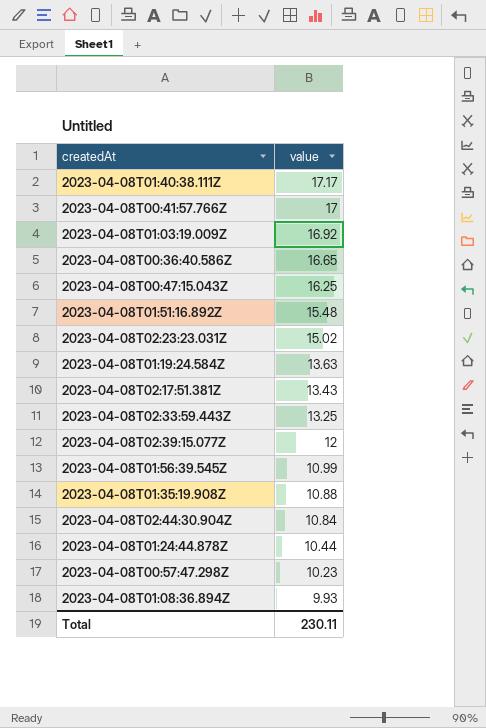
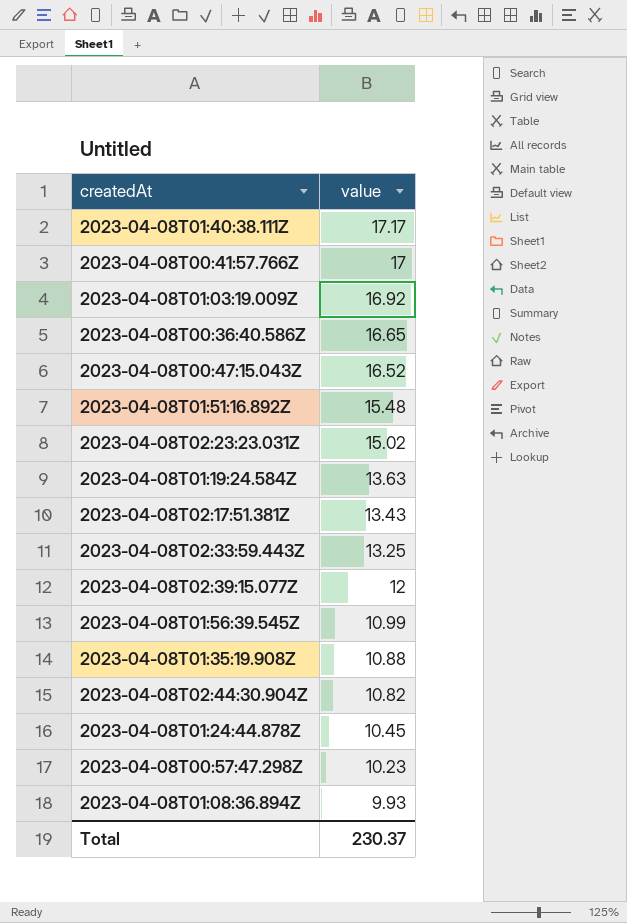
2023-04-08T00:47:15.043Z | value: 16.25 -> 16.52
2023-04-08T02:44:30.904Z | value: 10.84 -> 10.82
2023-04-08T01:24:44.878Z | value: 10.44 -> 10.45
Total | value: 230.11 -> 230.37

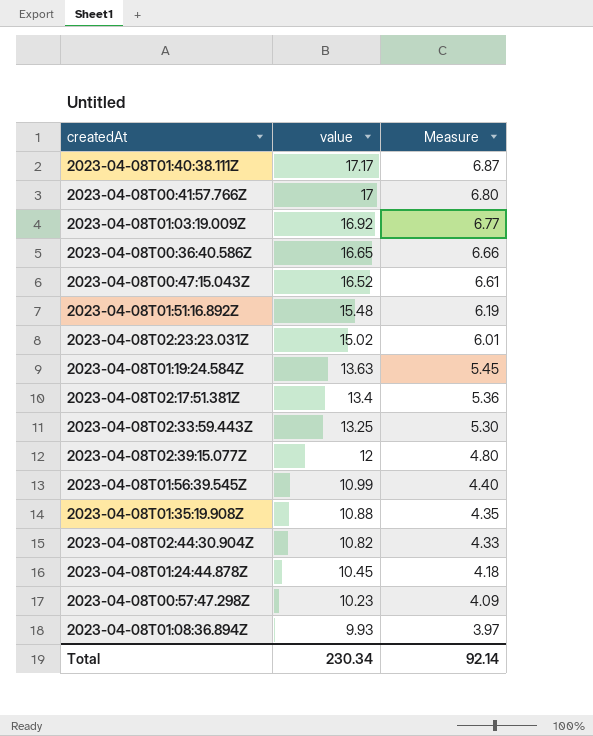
column Measure | formula: none -> [value] * 0.4
2023-04-08T02:17:51.381Z | value: 13.43 -> 13.4
Total | value: 230.37 -> 230.34

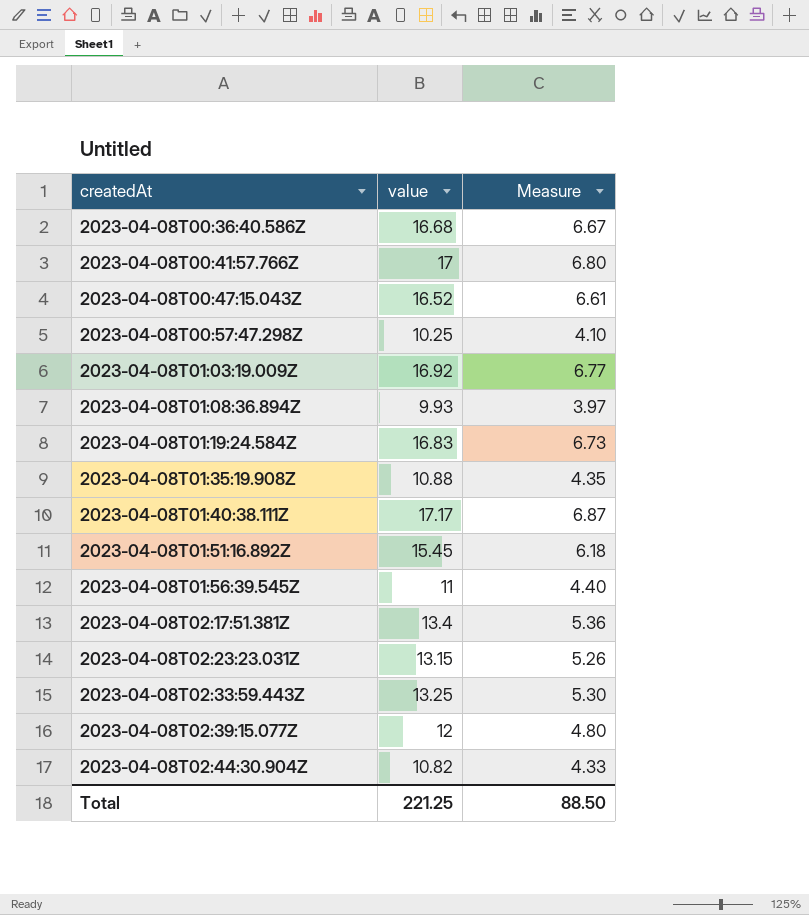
row order: value descending -> createdAt ascending
row 2023-04-08T01:24:44.878Z: 10.45 | 4.18 -> none
2023-04-08T00:36:40.586Z | value: 16.65 -> 16.68
2023-04-08T00:36:40.586Z | Measure: 6.66 -> 6.67
2023-04-08T00:57:47.298Z | value: 10.23 -> 10.25
2023-04-08T00:57:47.298Z | Measure: 4.09 -> 4.10
2023-04-08T01:19:24.584Z | value: 13.63 -> 16.83
2023-04-08T01:19:24.584Z | Measure: 5.45 -> 6.73
2023-04-08T01:51:16.892Z | value: 15.48 -> 15.45
2023-04-08T01:51:16.892Z | Measure: 6.19 -> 6.18
2023-04-08T01:56:39.545Z | value: 10.99 -> 11
2023-04-08T02:23:23.031Z | value: 15.02 -> 13.15
2023-04-08T02:23:23.031Z | Measure: 6.01 -> 5.26
Total | value: 230.34 -> 221.25
Total | Measure: 92.14 -> 88.50

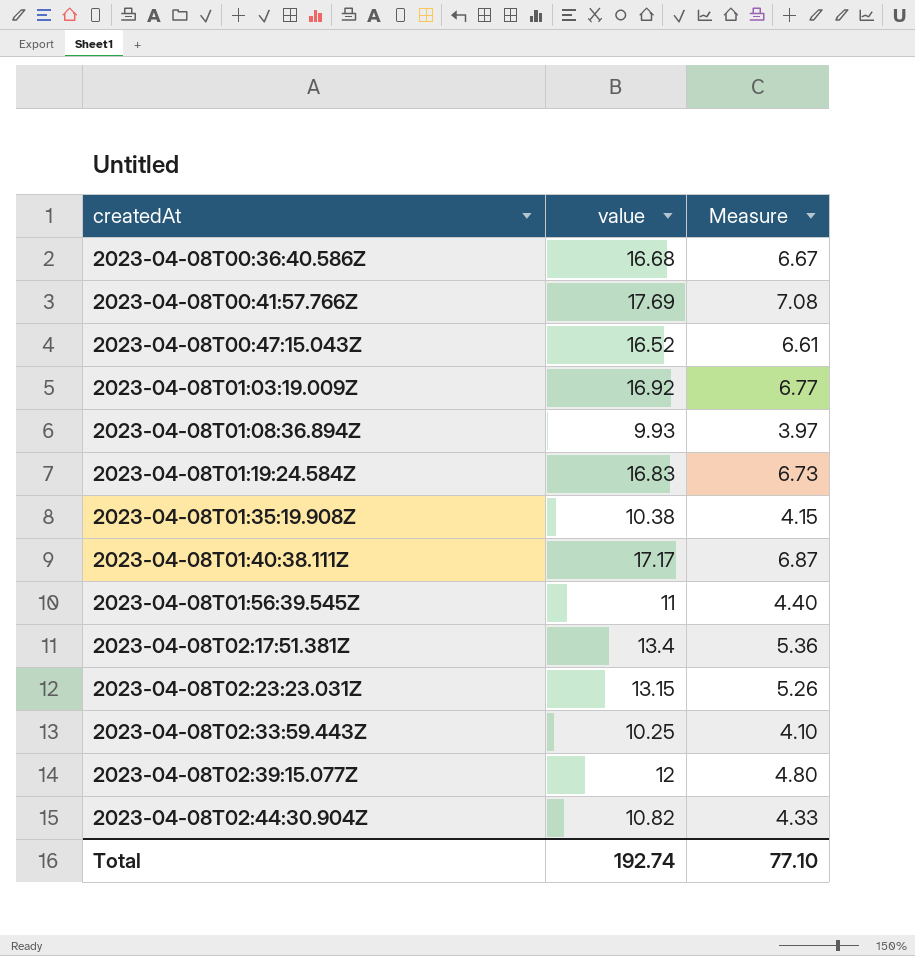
row 2023-04-08T00:57:47.298Z: 10.25 | 4.10 -> none
row 2023-04-08T01:51:16.892Z: 15.45 | 6.18 -> none
2023-04-08T00:41:57.766Z | value: 17 -> 17.69
2023-04-08T00:41:57.766Z | Measure: 6.80 -> 7.08
2023-04-08T01:35:19.908Z | value: 10.88 -> 10.38
2023-04-08T01:35:19.908Z | Measure: 4.35 -> 4.15
2023-04-08T02:33:59.443Z | value: 13.25 -> 10.25
2023-04-08T02:33:59.443Z | Measure: 5.30 -> 4.10
Total | value: 221.25 -> 192.74
Total | Measure: 88.50 -> 77.10

